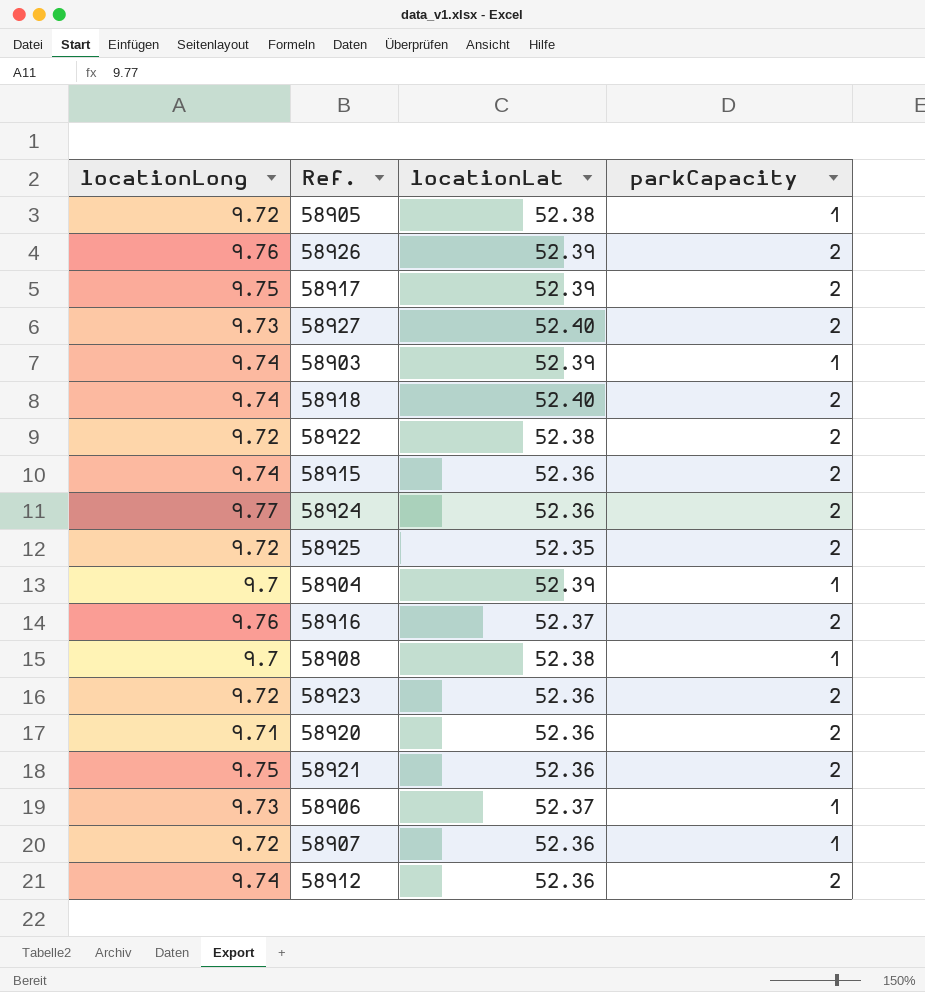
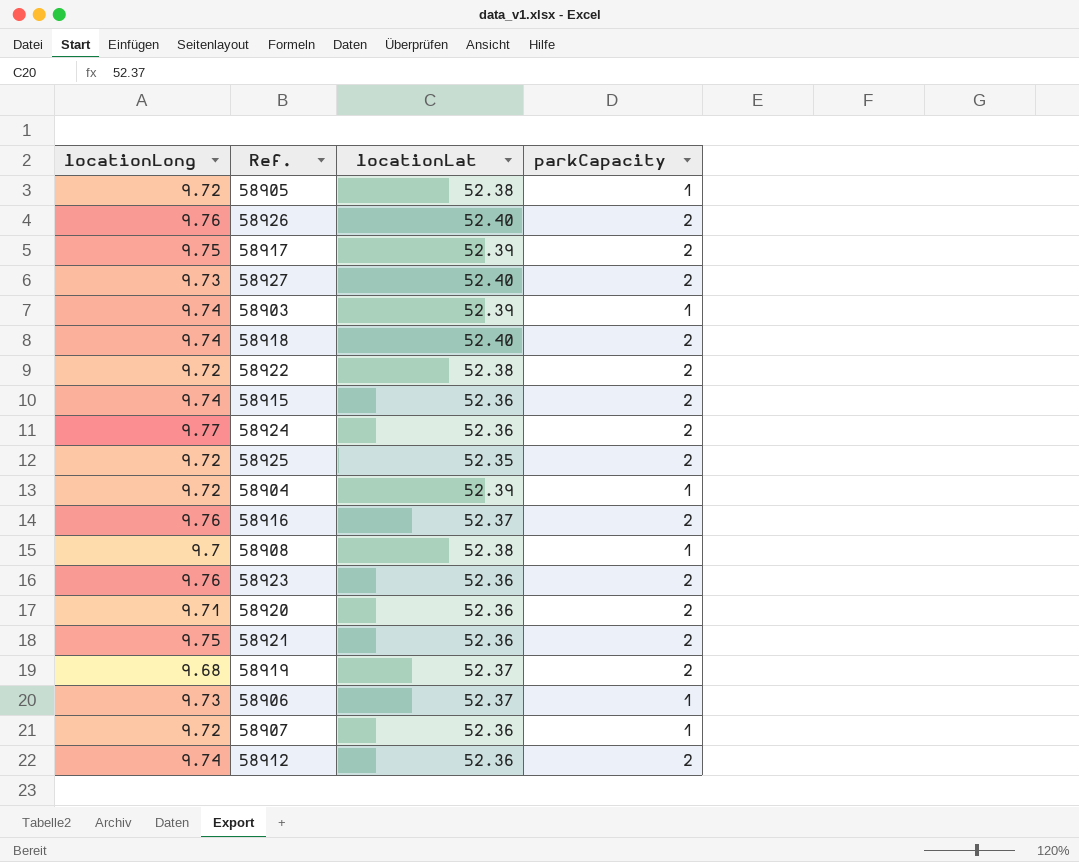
58926 | locationLat: 52.39 -> 52.40
58904 | locationLong: 9.7 -> 9.72
58923 | locationLong: 9.72 -> 9.76
row 58919: none -> 9.68 | 52.37 | 2

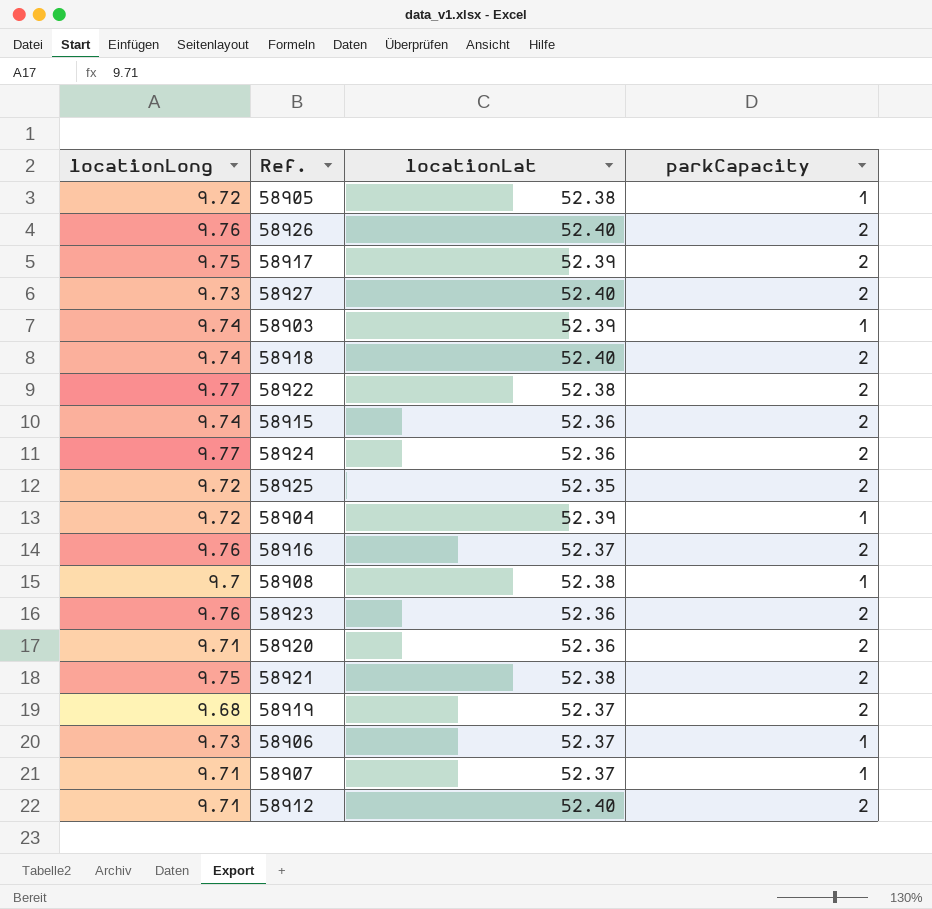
58922 | locationLong: 9.72 -> 9.77
58921 | locationLat: 52.36 -> 52.38
58907 | locationLong: 9.72 -> 9.71
58907 | locationLat: 52.36 -> 52.37
58912 | locationLong: 9.74 -> 9.71
58912 | locationLat: 52.36 -> 52.40

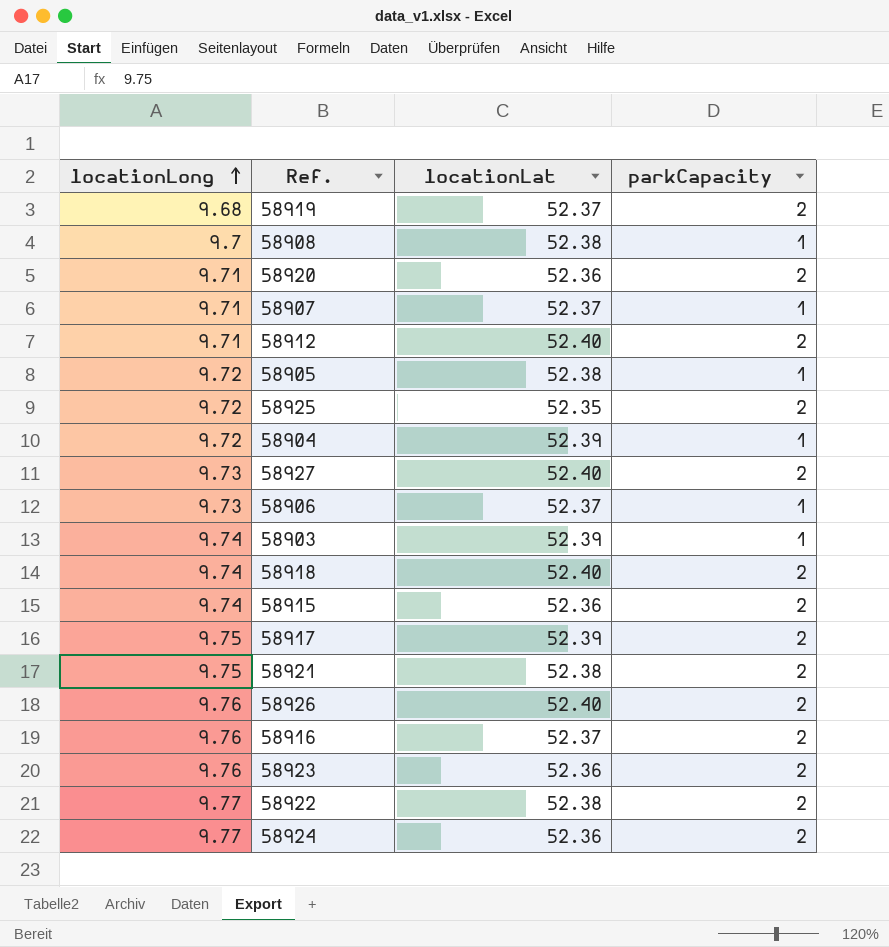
row order: none -> locationLong ascending

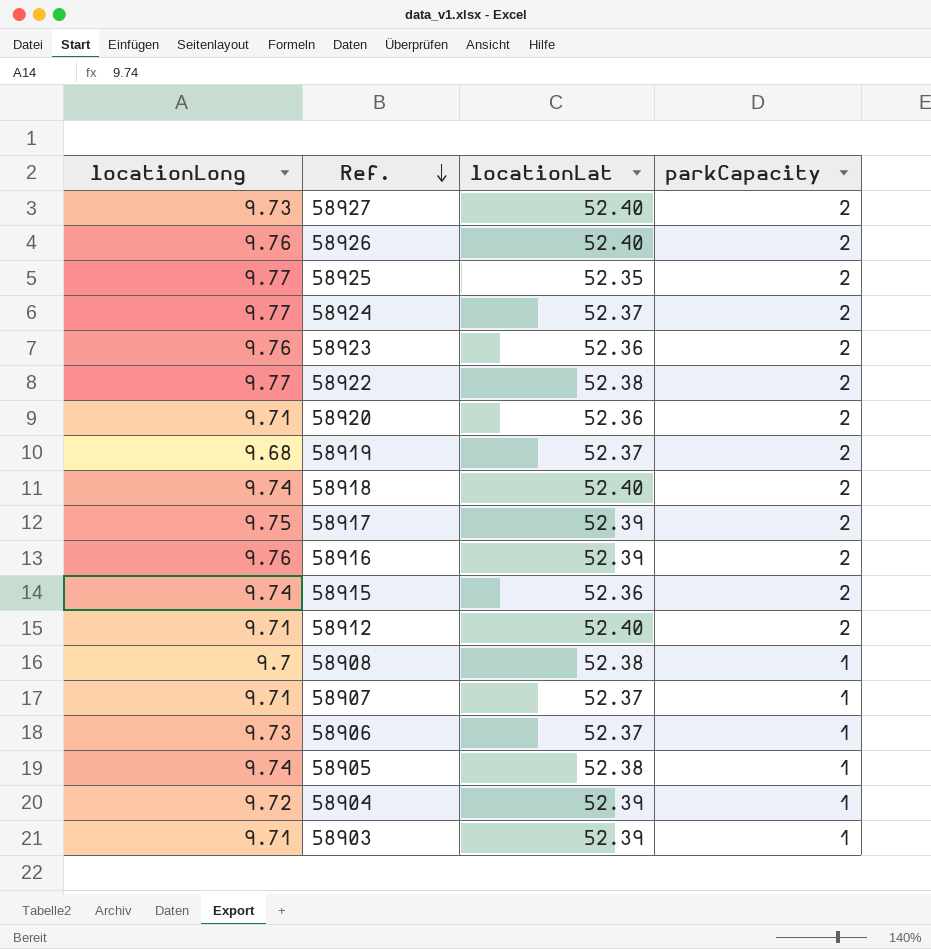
row order: locationLong ascending -> Ref. descending
row 58921: 9.75 | 52.38 | 2 -> none
58925 | locationLong: 9.72 -> 9.77
58924 | locationLat: 52.36 -> 52.37
58916 | locationLat: 52.37 -> 52.39
58905 | locationLong: 9.72 -> 9.74
58903 | locationLong: 9.74 -> 9.71

